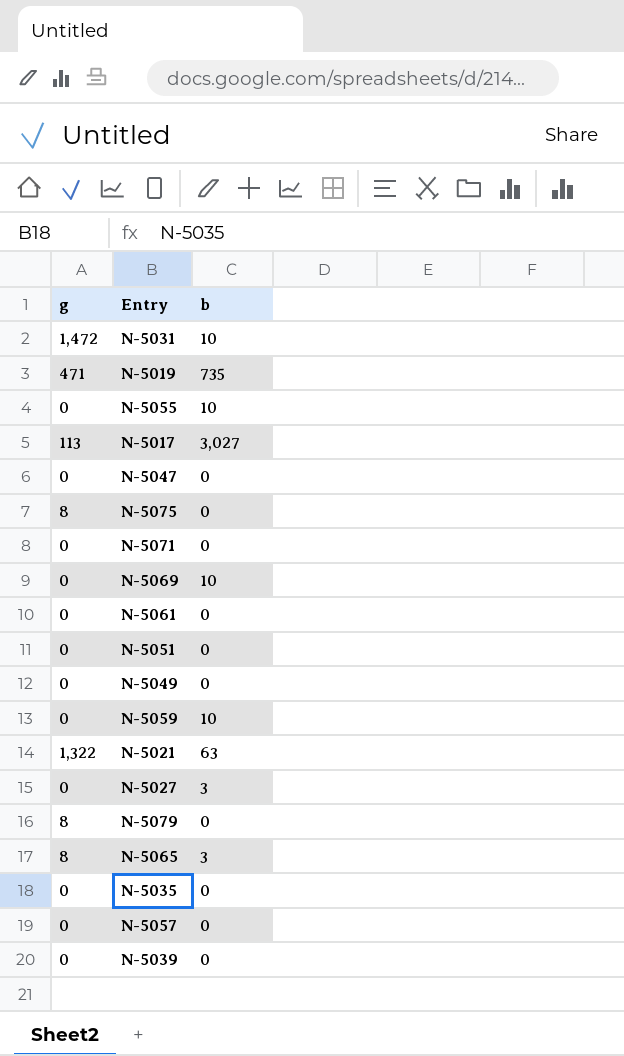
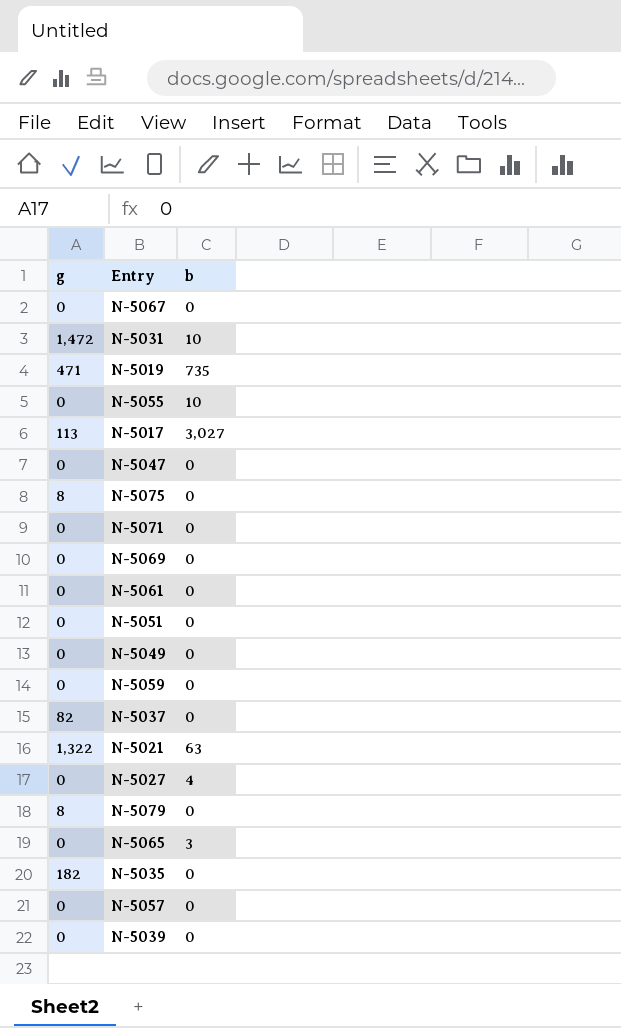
row N-5067: none -> 0 | 0
N-5069 | b: 10 -> 0
N-5059 | b: 10 -> 0
row N-5037: none -> 82 | 0
N-5027 | b: 3 -> 4
N-5065 | g: 8 -> 0
N-5035 | g: 0 -> 182

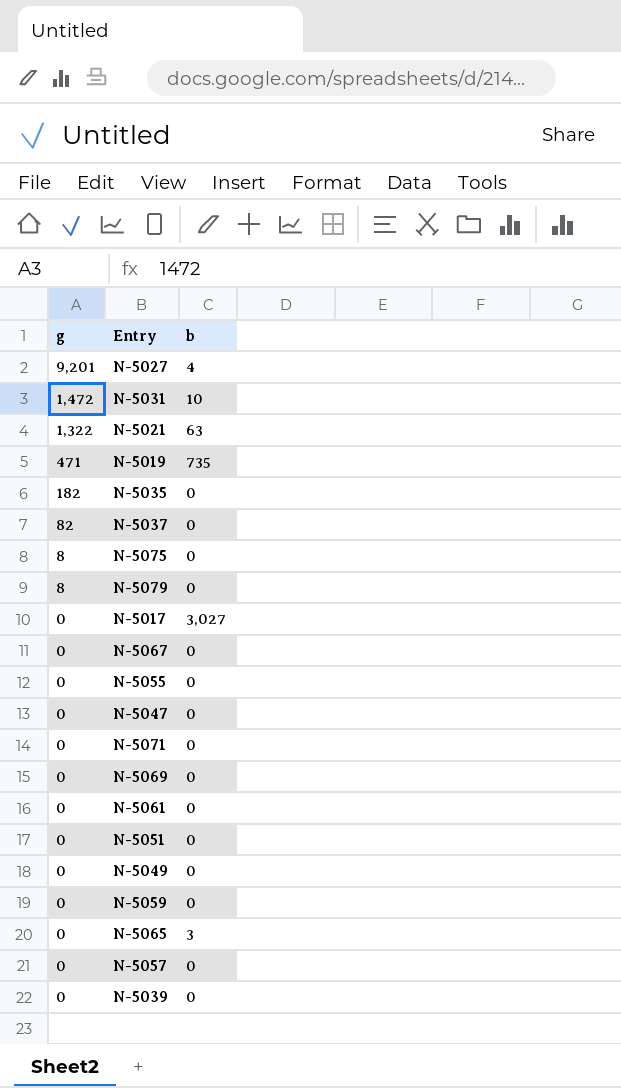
row order: none -> g descending
N-5027 | g: 0 -> 9,201
N-5017 | g: 113 -> 0
N-5055 | b: 10 -> 0

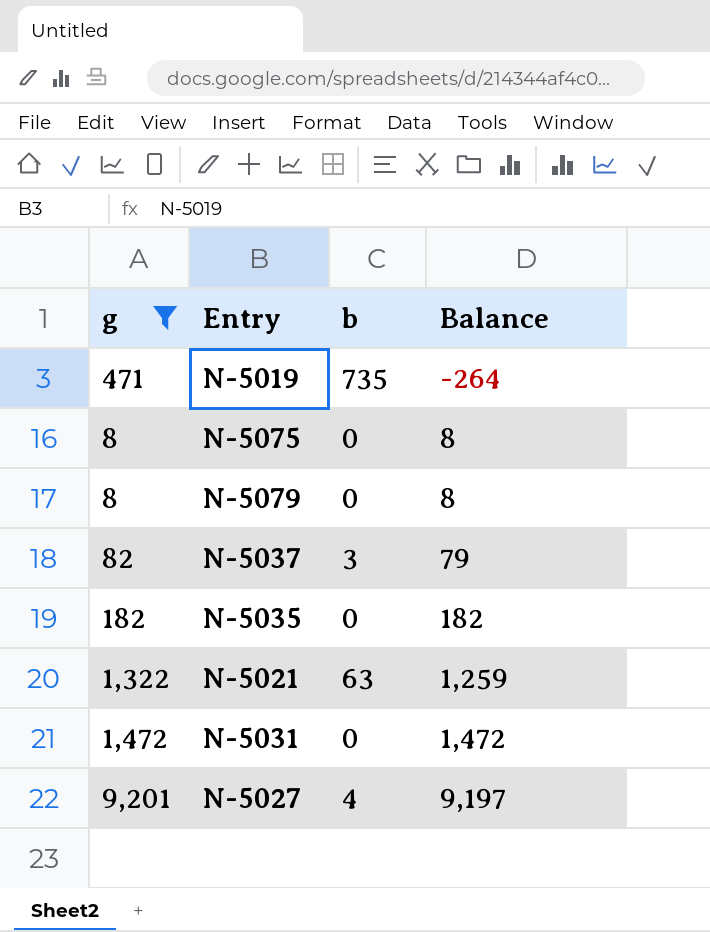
filter: none -> g != 0
row order: g descending -> Balance ascending
column Balance | formula: none -> [g] - [b]
N-5037 | b: 0 -> 3
N-5031 | b: 10 -> 0

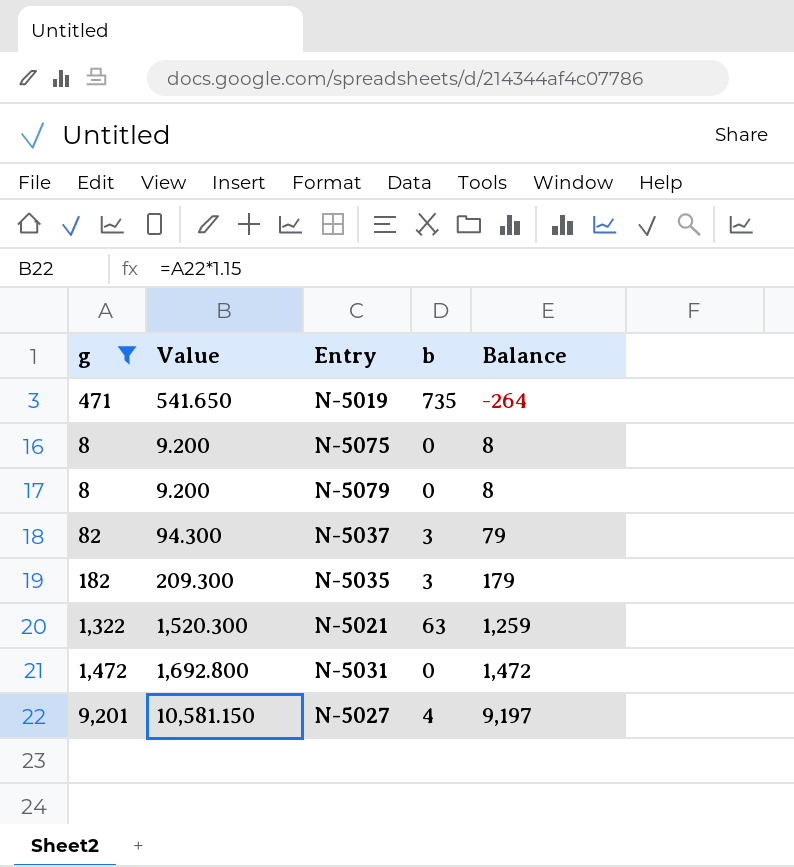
column Value | formula: none -> [g] * 1.15
N-5035 | b: 0 -> 3
N-5035 | Balance: 182 -> 179

